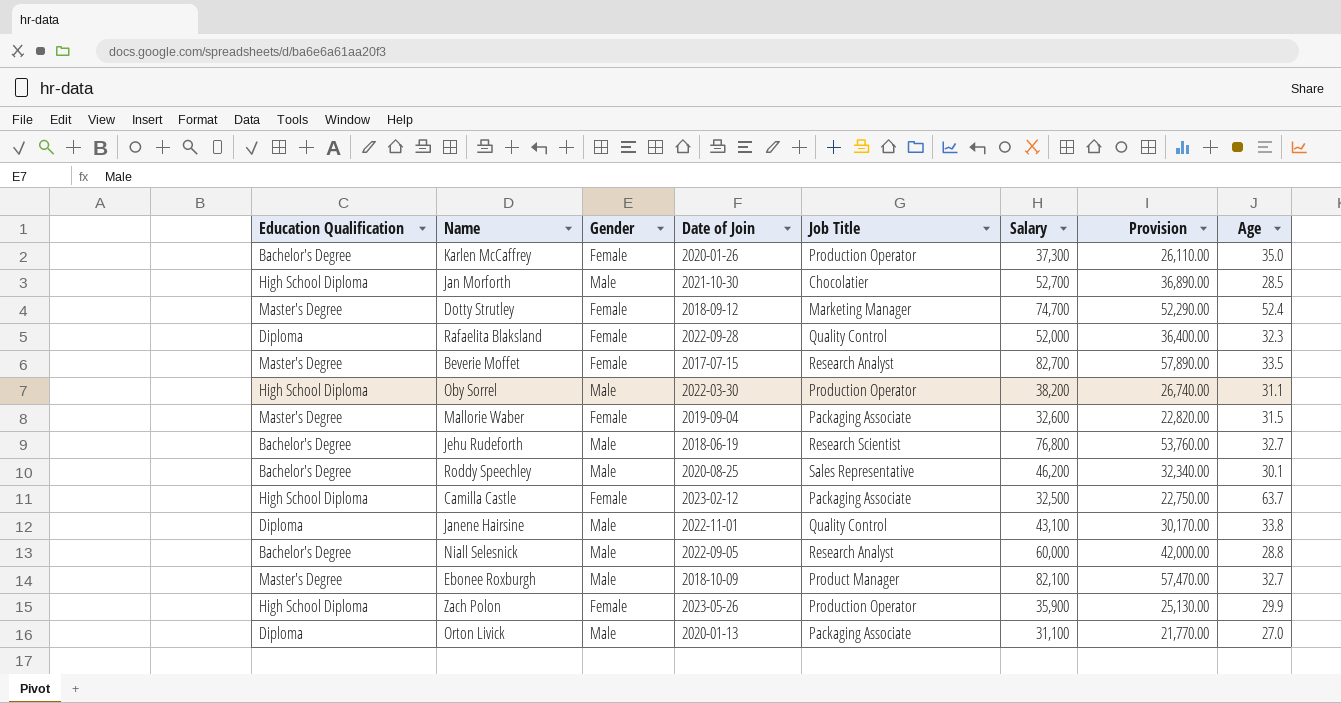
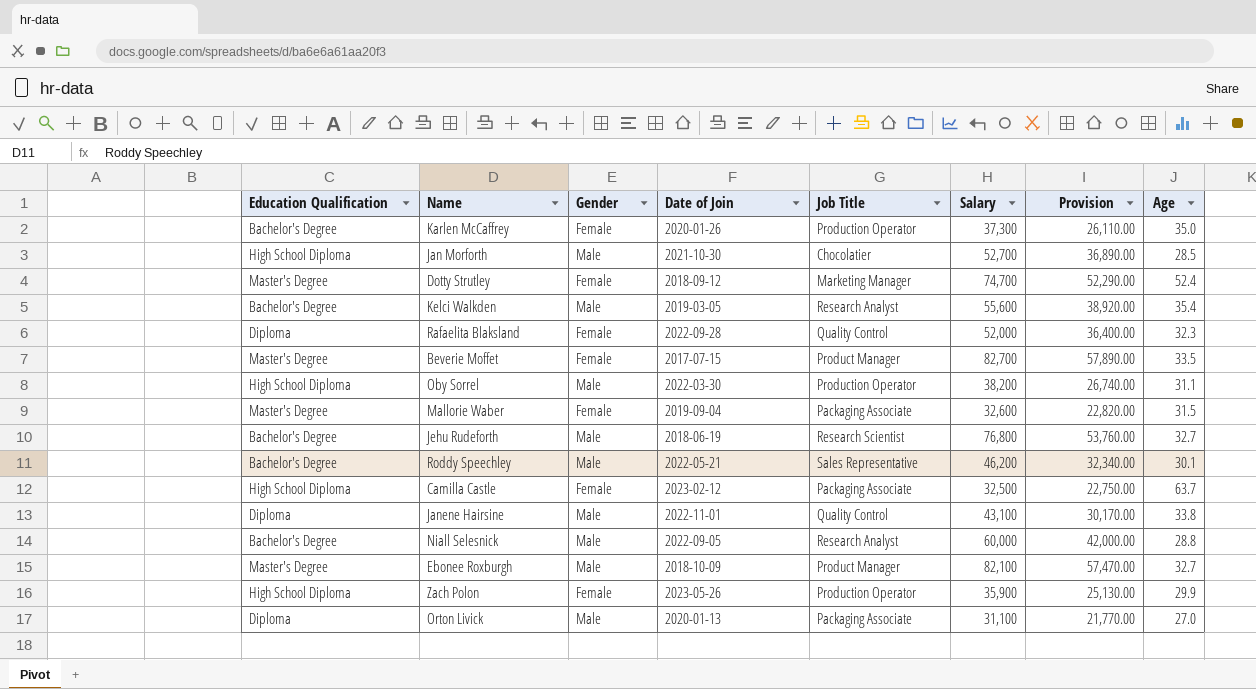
row Kelci Walkden: none -> Bachelor's Degree | Male | 2019-03-05 | Research Analyst | 55,600 | 38,920.00 | 35.4
Beverie Moffet | Job Title: Research Analyst -> Product Manager
Roddy Speechley | Date of Join: 2020-08-25 -> 2022-05-21

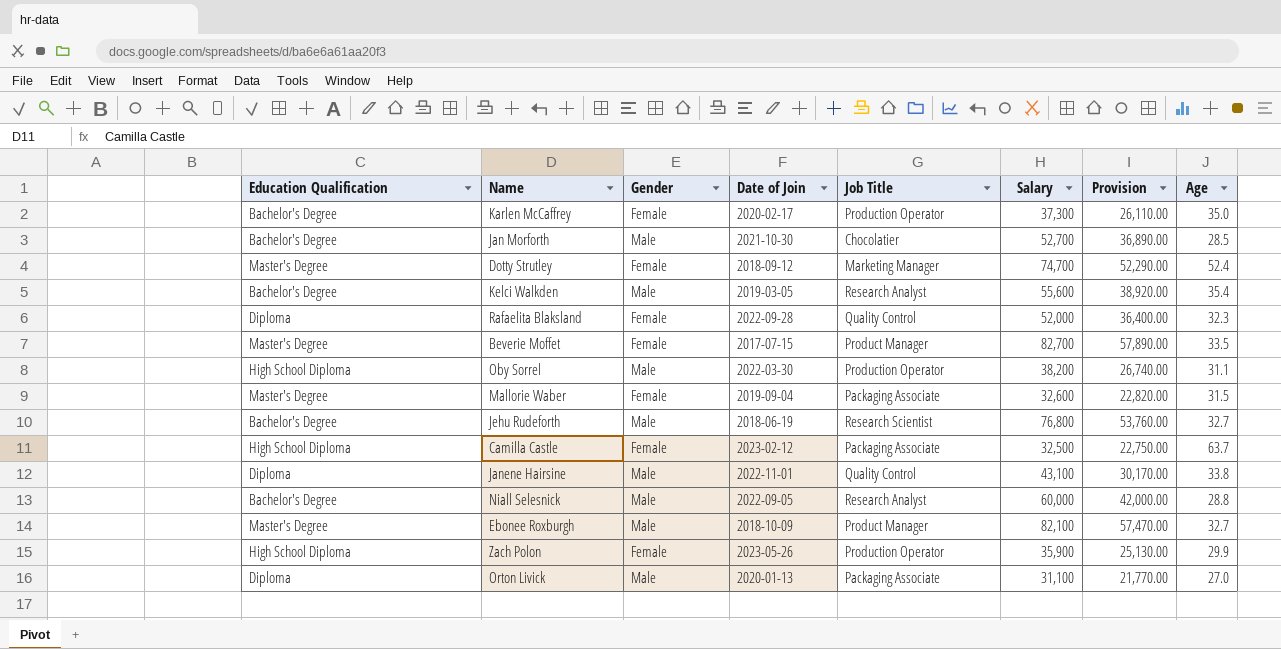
row Roddy Speechley: Bachelor's Degree | Male | 2022-05-21 | Sales Representative | 46,200 | 32,340.00 | 30.1 -> none
Karlen McCaffrey | Date of Join: 2020-01-26 -> 2020-02-17
Jan Morforth | Education Qualification: High School Diploma -> Bachelor's Degree

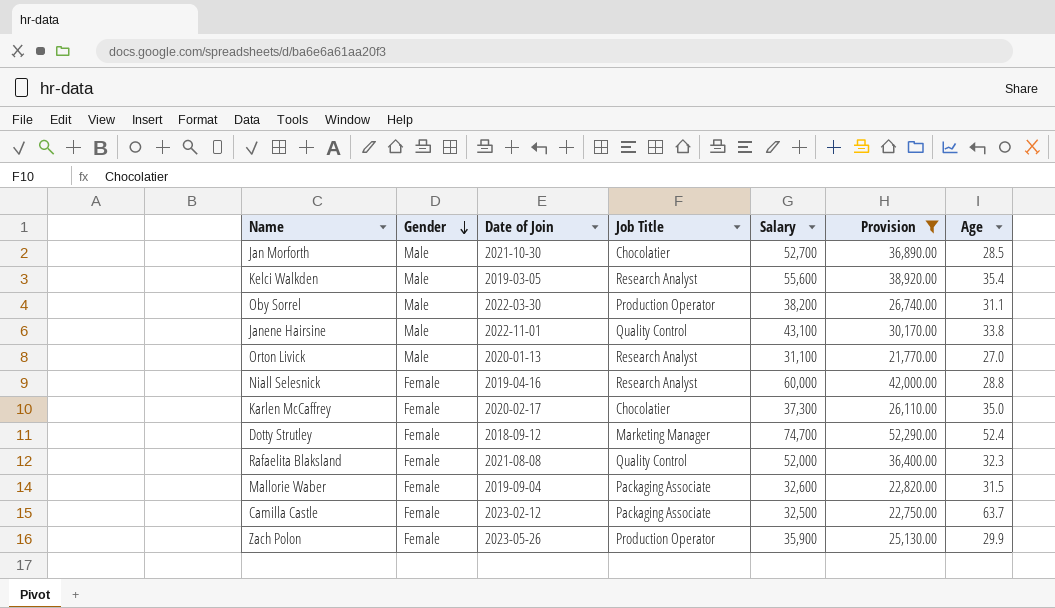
filter: none -> Provision <= 52,290.00
row order: none -> Gender descending
column Education Qualification | position: 1 -> none
Orton Livick | Job Title: Packaging Associate -> Research Analyst
Niall Selesnick | Gender: Male -> Female
Niall Selesnick | Date of Join: 2022-09-05 -> 2019-04-16
Karlen McCaffrey | Job Title: Production Operator -> Chocolatier
Rafaelita Blaksland | Date of Join: 2022-09-28 -> 2021-08-08

